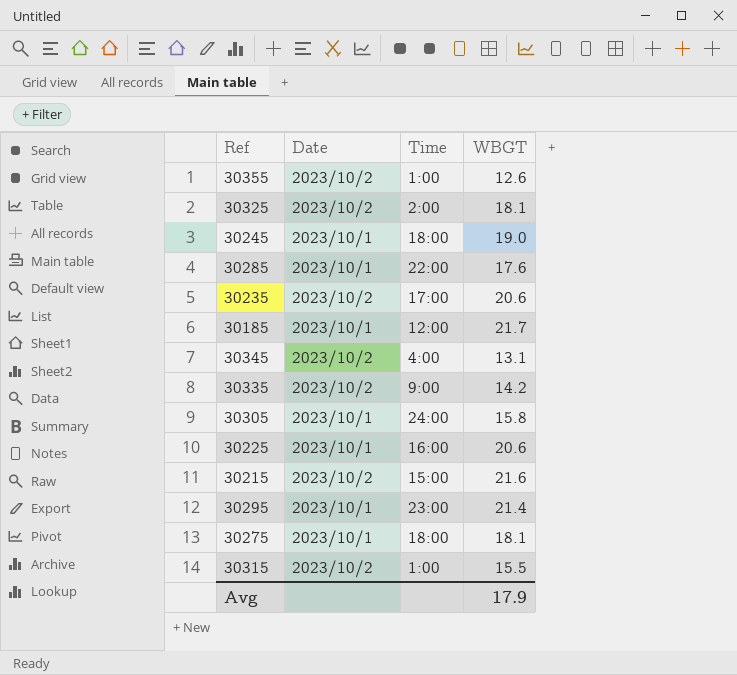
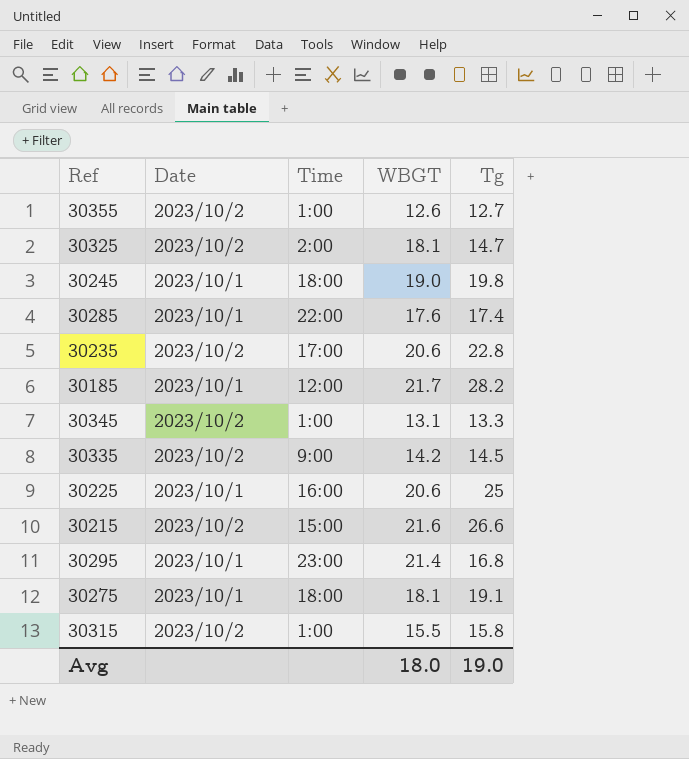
column Tg | position: none -> 5
row 30305: 2023/10/1 | 24:00 | 15.8 -> none
30345 | Time: 4:00 -> 1:00
Avg | WBGT: 17.9 -> 18.0

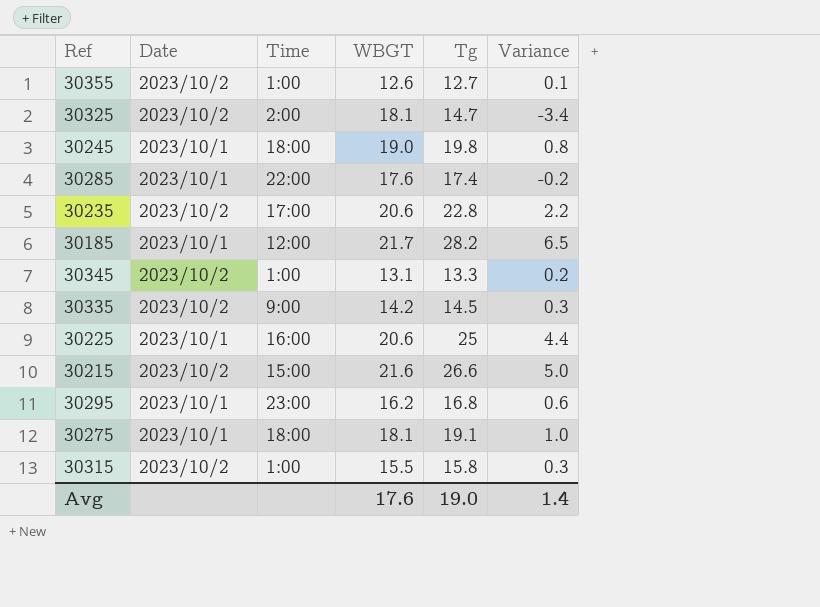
column Variance | formula: none -> [Tg] - [WBGT]
30295 | WBGT: 21.4 -> 16.2
Avg | WBGT: 18.0 -> 17.6

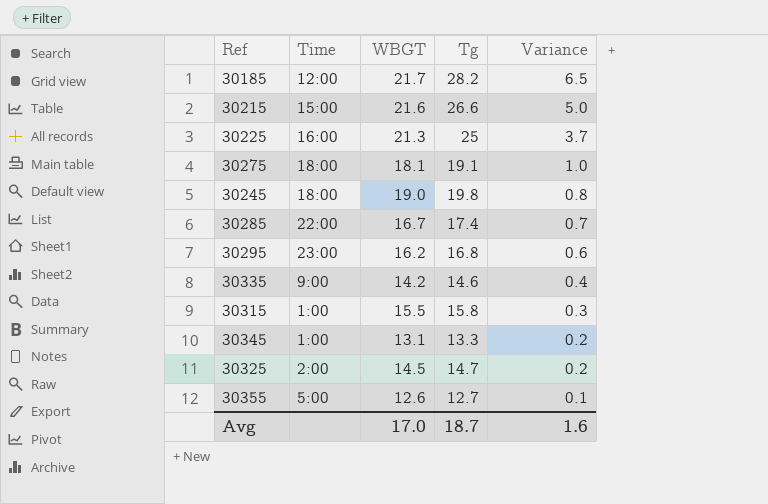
row order: none -> Variance descending
column Date | position: 2 -> none
row 30235: 2023/10/2 | 17:00 | 20.6 | 22.8 | 2.2 -> none
30225 | WBGT: 20.6 -> 21.3
30225 | Variance: 4.4 -> 3.7
30285 | WBGT: 17.6 -> 16.7
30285 | Variance: -0.2 -> 0.7
30335 | Tg: 14.5 -> 14.6
30335 | Variance: 0.3 -> 0.4
30325 | WBGT: 18.1 -> 14.5
30325 | Variance: -3.4 -> 0.2
30355 | Time: 1:00 -> 5:00
Avg | WBGT: 17.6 -> 17.0
Avg | Tg: 19.0 -> 18.7
Avg | Variance: 1.4 -> 1.6

